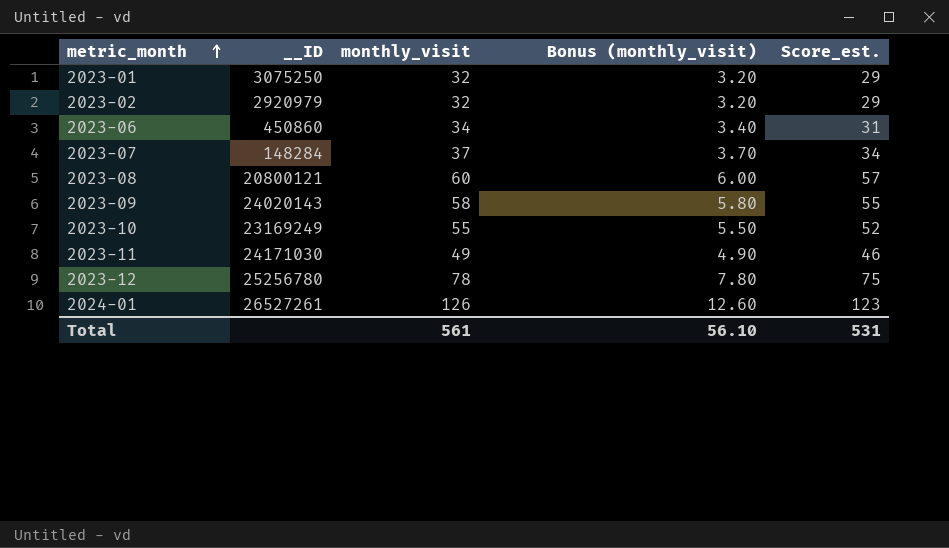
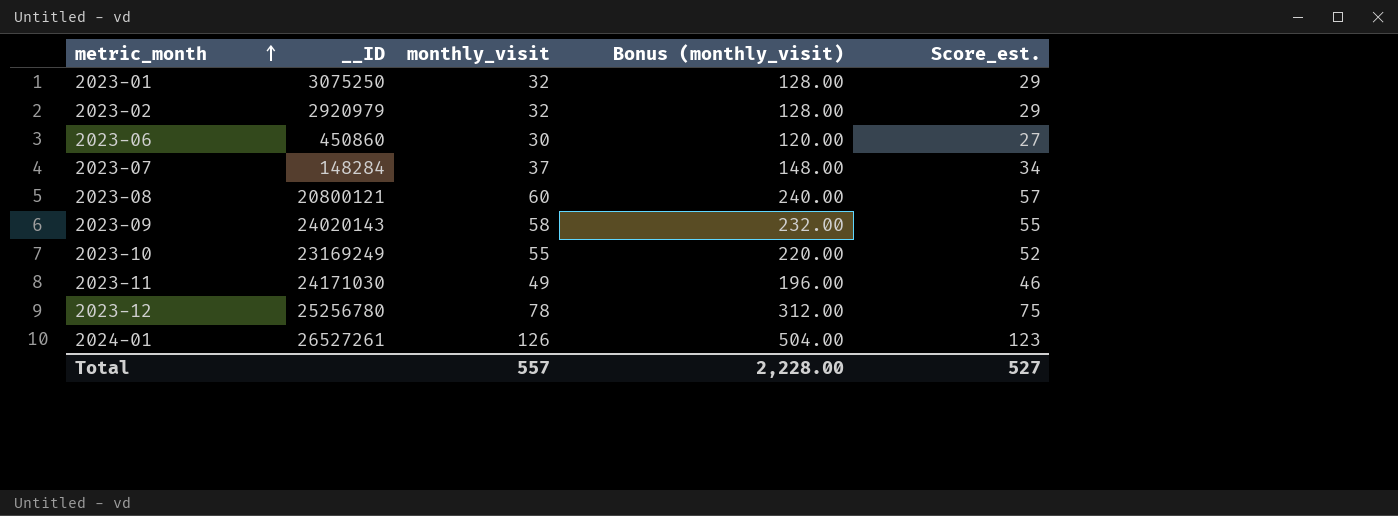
column Bonus (monthly_visit) | formula: [monthly_visit] * 0.1 -> [monthly_visit] * 4
2023-06 | monthly_visit: 34 -> 30
2023-06 | Score_est.: 31 -> 27
Total | monthly_visit: 561 -> 557
Total | Bonus (monthly_visit): 56.10 -> 2,228.00
Total | Score_est.: 531 -> 527

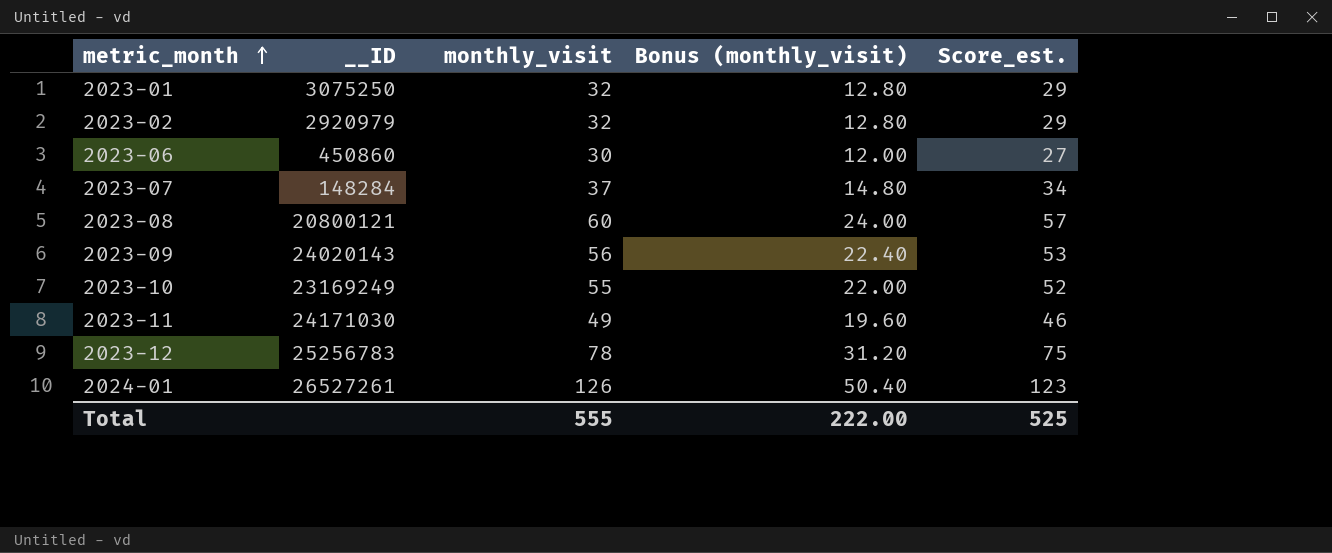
column Bonus (monthly_visit) | formula: [monthly_visit] * 4 -> [monthly_visit] * 0.4
2023-09 | monthly_visit: 58 -> 56
2023-09 | Score_est.: 55 -> 53
2023-12 | __ID: 25256780 -> 25256783
Total | monthly_visit: 557 -> 555
Total | Bonus (monthly_visit): 2,228.00 -> 222.00
Total | Score_est.: 527 -> 525

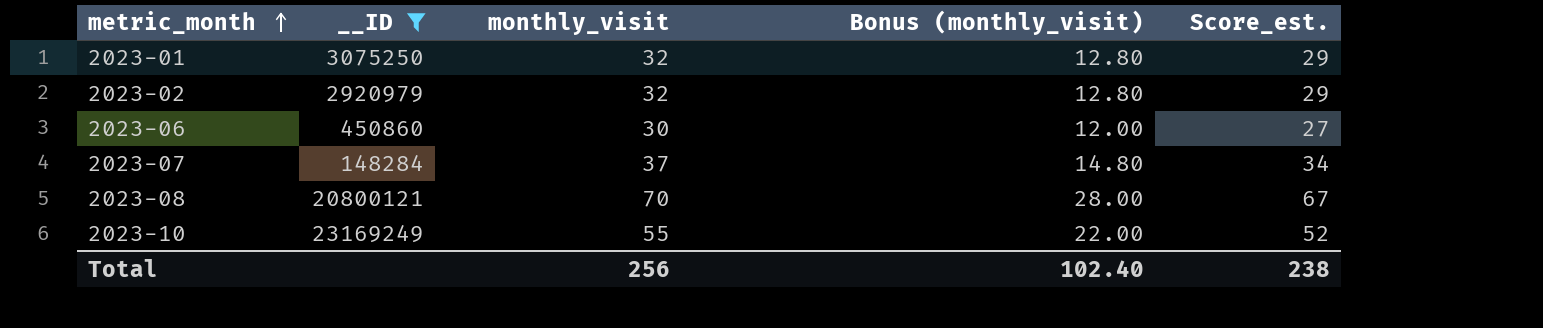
filter: none -> __ID <= 23169249
2023-08 | monthly_visit: 60 -> 70
2023-08 | Bonus (monthly_visit): 24.00 -> 28.00
2023-08 | Score_est.: 57 -> 67
Total | monthly_visit: 555 -> 256
Total | Bonus (monthly_visit): 222.00 -> 102.40
Total | Score_est.: 525 -> 238

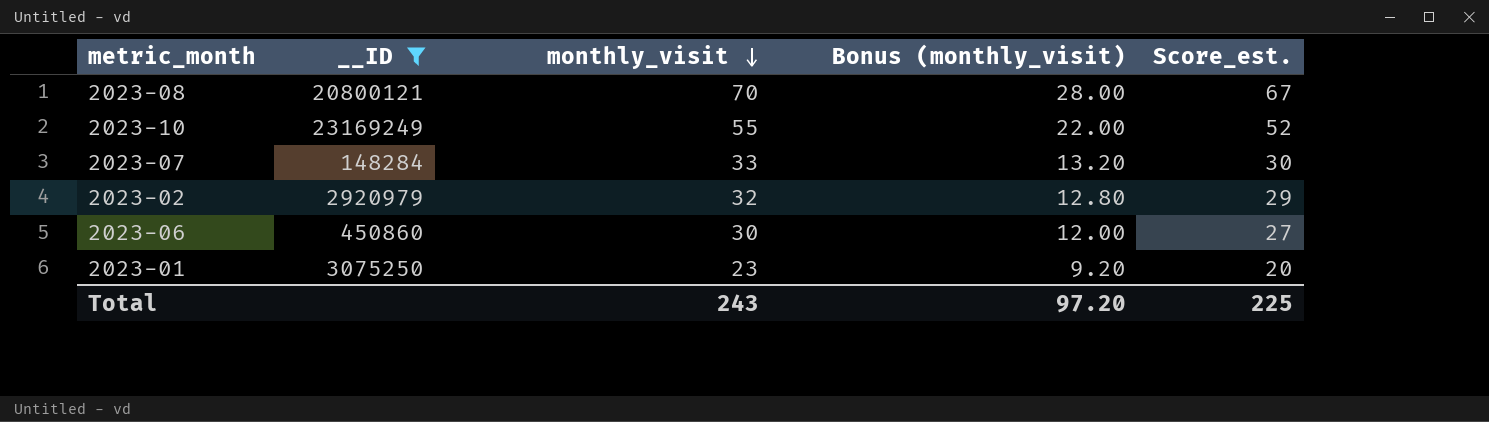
row order: metric_month ascending -> monthly_visit descending
2023-07 | monthly_visit: 37 -> 33
2023-07 | Bonus (monthly_visit): 14.80 -> 13.20
2023-07 | Score_est.: 34 -> 30
2023-01 | monthly_visit: 32 -> 23
2023-01 | Bonus (monthly_visit): 12.80 -> 9.20
2023-01 | Score_est.: 29 -> 20
Total | monthly_visit: 256 -> 243
Total | Bonus (monthly_visit): 102.40 -> 97.20
Total | Score_est.: 238 -> 225

